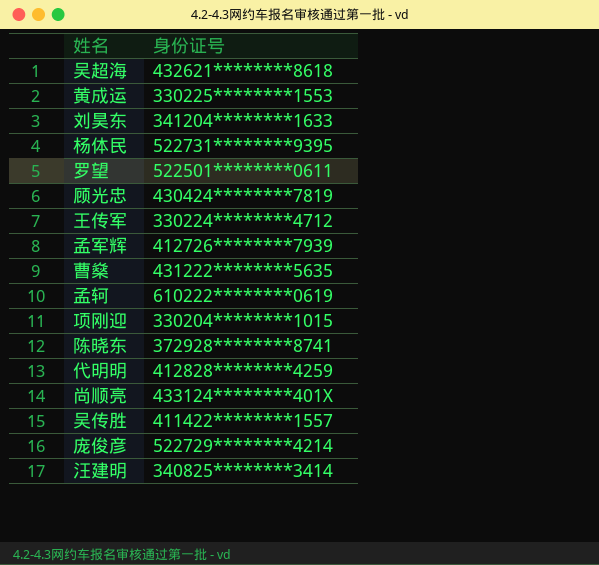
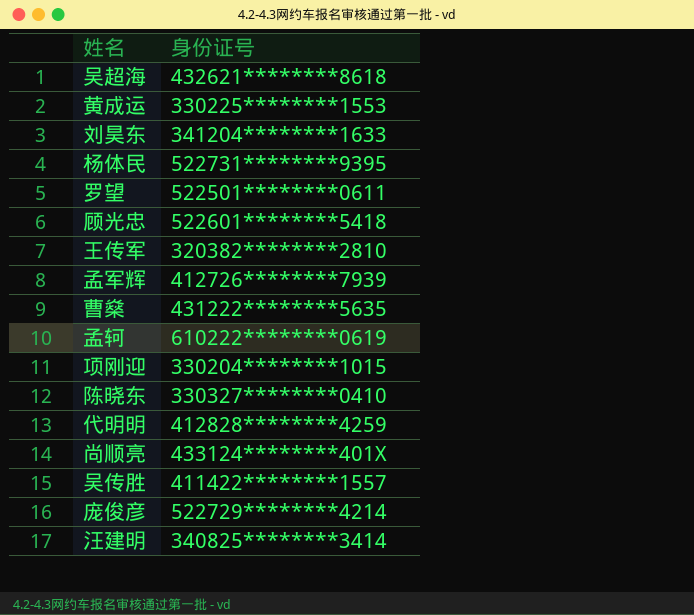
顾光忠 | 身份证号: 430424********7819 -> 522601********5418
王传军 | 身份证号: 330224********4712 -> 320382********2810
陈晓东 | 身份证号: 372928********8741 -> 330327********0410

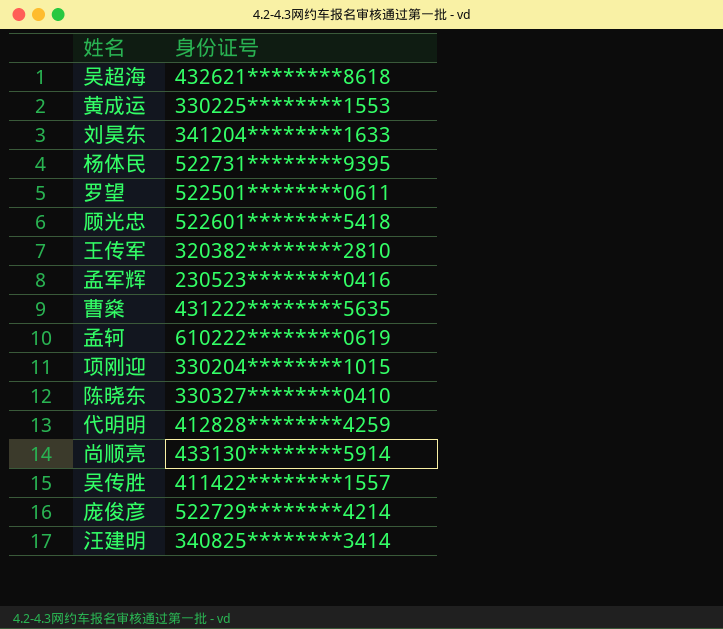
孟军辉 | 身份证号: 412726********7939 -> 230523********0416
尚顺亮 | 身份证号: 433124********401X -> 433130********5914

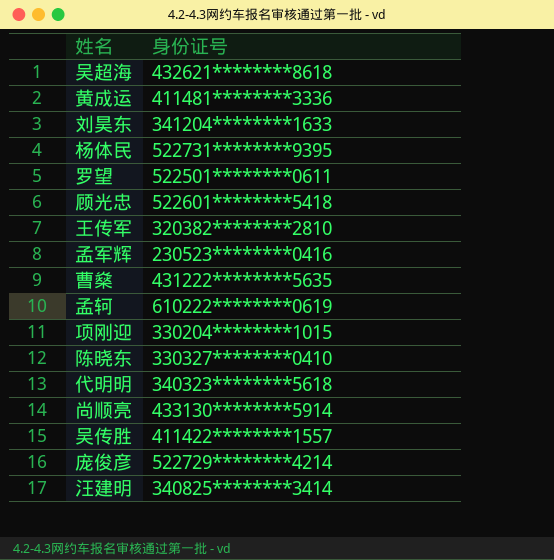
黄成运 | 身份证号: 330225********1553 -> 411481********3336
代明明 | 身份证号: 412828********4259 -> 340323********5618

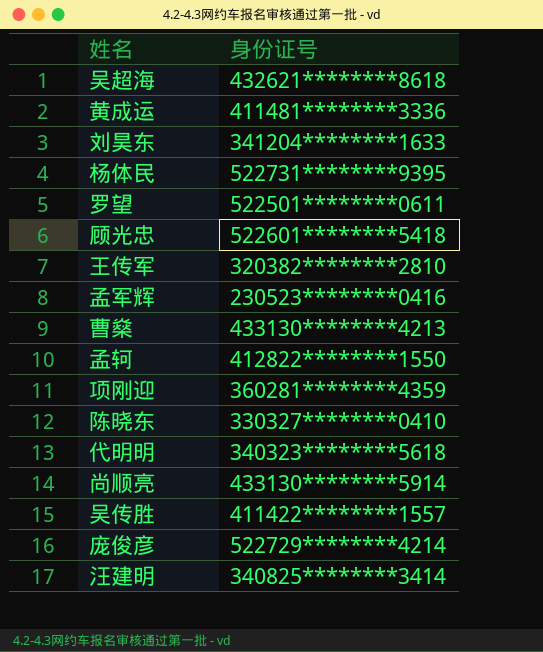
曹燊 | 身份证号: 431222********5635 -> 433130********4213
孟轲 | 身份证号: 610222********0619 -> 412822********1550
项刚迎 | 身份证号: 330204********1015 -> 360281********4359

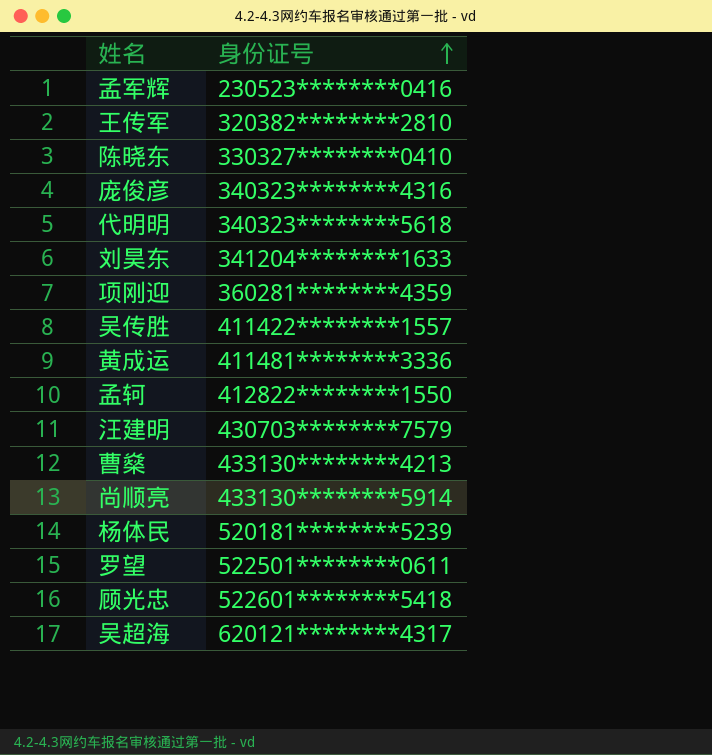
row order: none -> 身份证号 ascending
庞俊彦 | 身份证号: 522729********4214 -> 340323********4316
汪建明 | 身份证号: 340825********3414 -> 430703********7579
杨体民 | 身份证号: 522731********9395 -> 520181********5239
吴超海 | 身份证号: 432621********8618 -> 620121********4317

